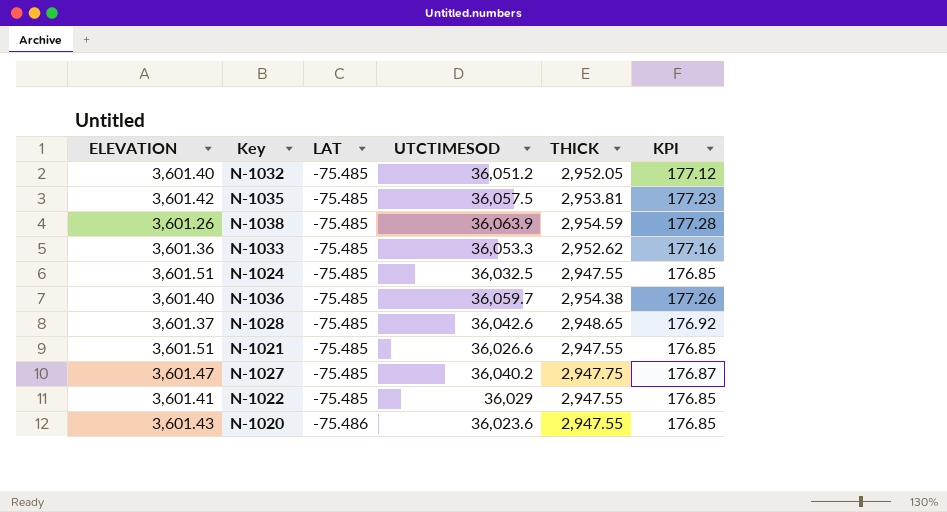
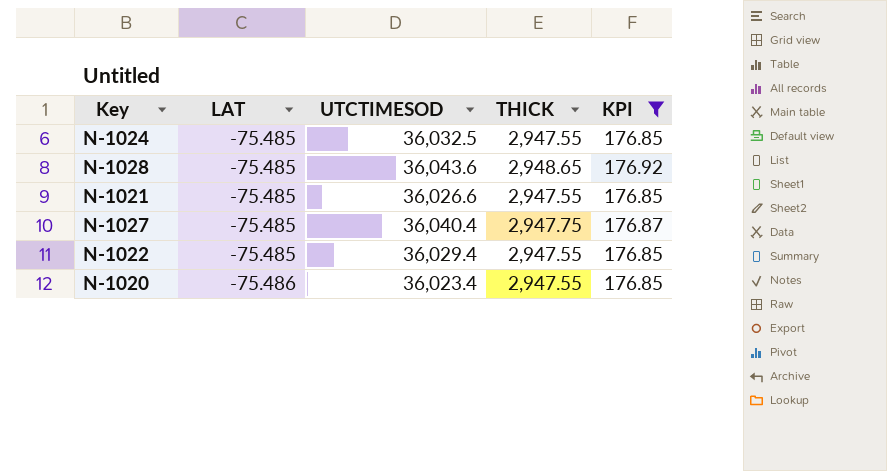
filter: none -> KPI <= 176.92
column ELEVATION | position: 1 -> none
N-1028 | UTCTIMESOD: 36,042.6 -> 36,043.6
N-1027 | UTCTIMESOD: 36,040.2 -> 36,040.4
N-1022 | UTCTIMESOD: 36,029 -> 36,029.4
N-1020 | UTCTIMESOD: 36,023.6 -> 36,023.4

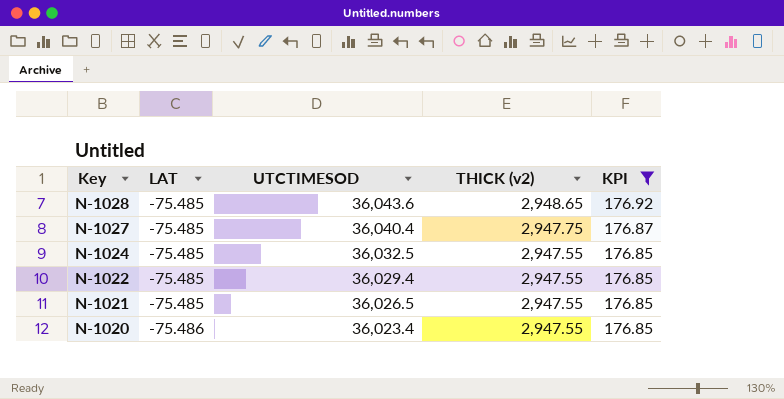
row order: LAT descending -> Key descending
column name: THICK -> THICK (v2)
N-1021 | UTCTIMESOD: 36,026.6 -> 36,026.5

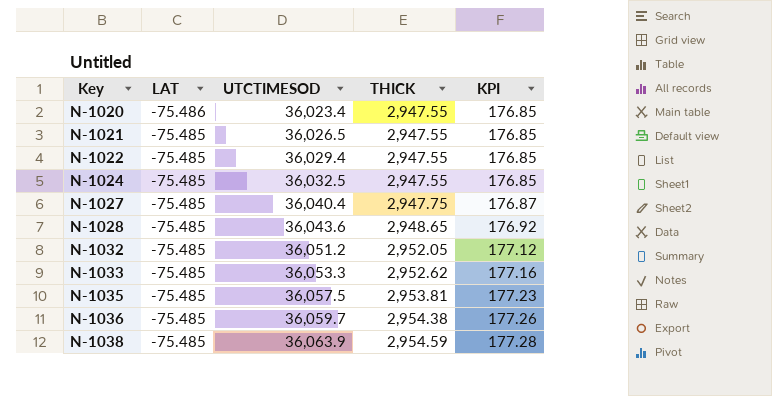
filter: KPI <= 176.92 -> none
row order: Key descending -> Key ascending
column name: THICK (v2) -> THICK

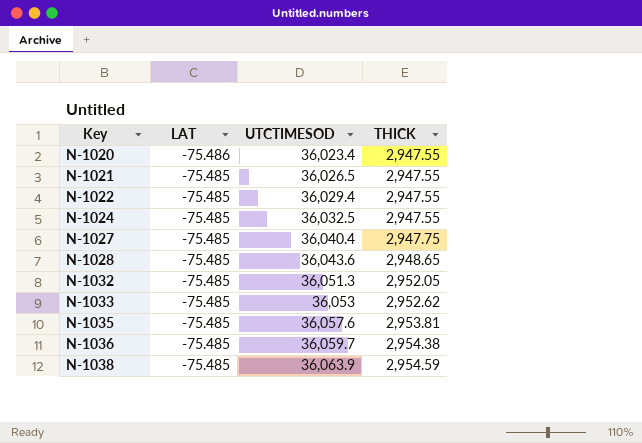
column KPI | formula: [THICK] * 0.06 -> none
N-1032 | UTCTIMESOD: 36,051.2 -> 36,051.3
N-1033 | UTCTIMESOD: 36,053.3 -> 36,053
N-1035 | UTCTIMESOD: 36,057.5 -> 36,057.6

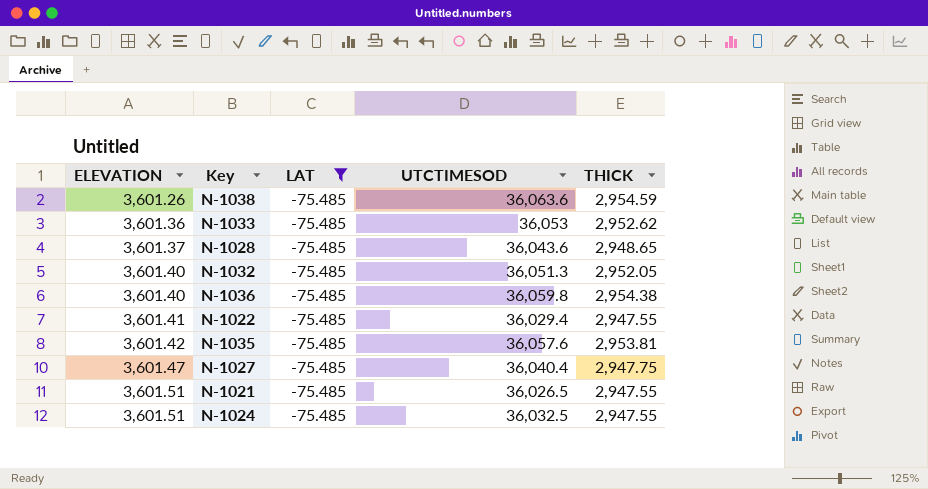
filter: none -> LAT = -75.485
row order: Key ascending -> ELEVATION ascending
column ELEVATION | position: none -> 1
N-1038 | UTCTIMESOD: 36,063.9 -> 36,063.6
N-1036 | UTCTIMESOD: 36,059.7 -> 36,059.8

